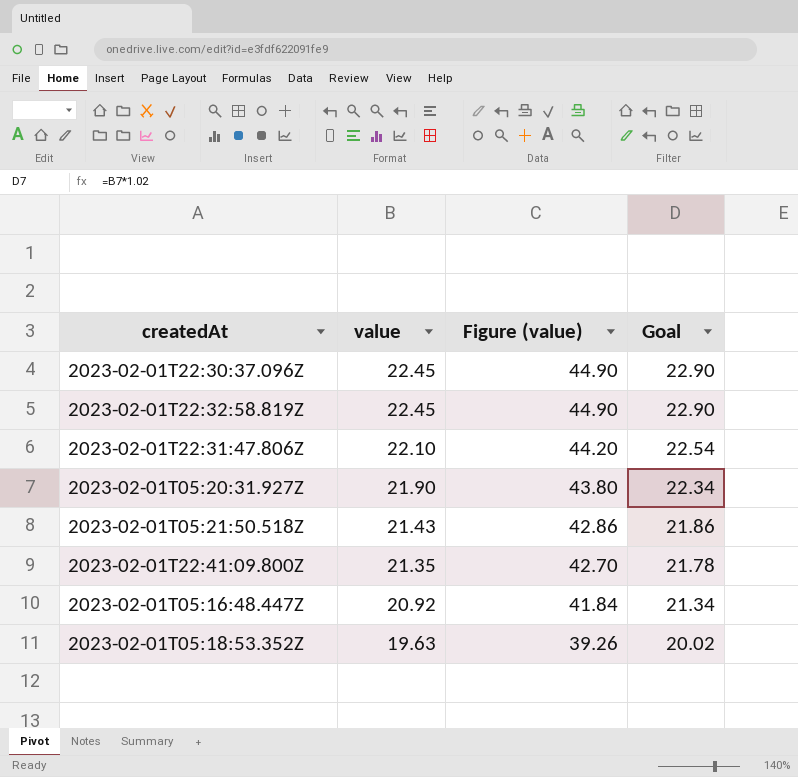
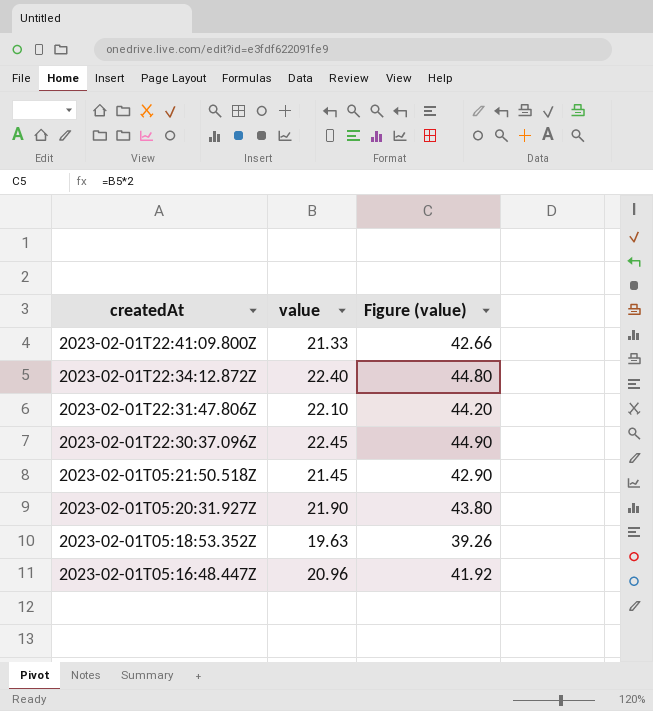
row order: value descending -> createdAt descending
column Goal | formula: [value] * 1.02 -> none
row 2023-02-01T22:32:58.819Z: 22.45 | 44.90 | 22.90 -> none
2023-02-01T22:41:09.800Z | value: 21.35 -> 21.33
2023-02-01T22:41:09.800Z | Figure (value): 42.70 -> 42.66
row 2023-02-01T22:34:12.872Z: none -> 22.40 | 44.80
2023-02-01T05:21:50.518Z | value: 21.43 -> 21.45
2023-02-01T05:21:50.518Z | Figure (value): 42.86 -> 42.90
2023-02-01T05:16:48.447Z | value: 20.92 -> 20.96
2023-02-01T05:16:48.447Z | Figure (value): 41.84 -> 41.92

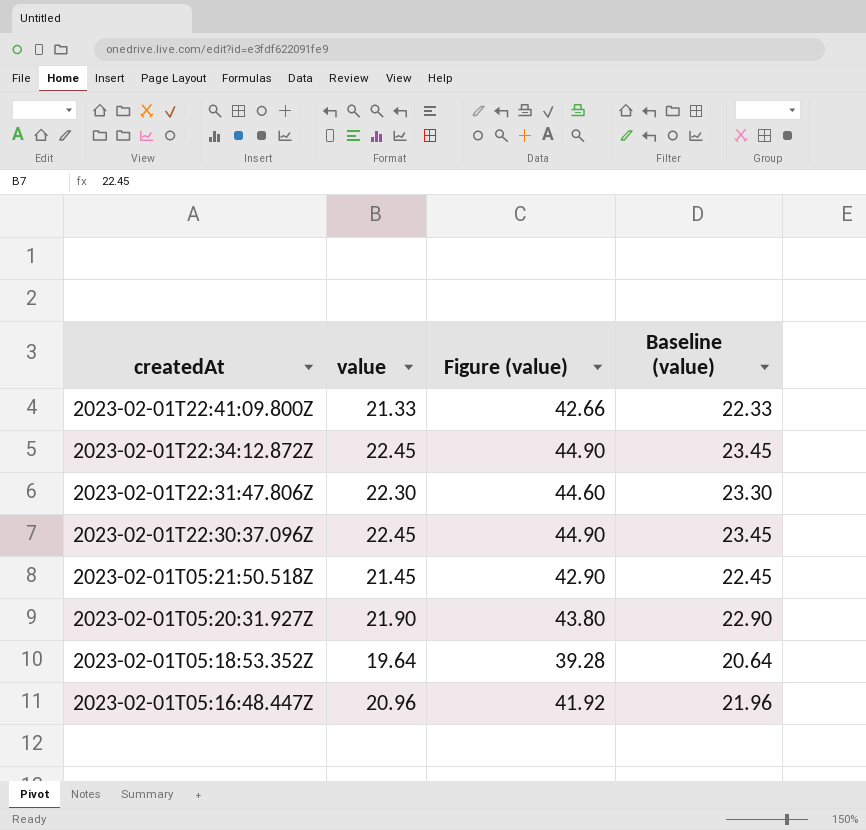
column Baseline (value) | formula: none -> [value] + 1
2023-02-01T22:34:12.872Z | value: 22.40 -> 22.45
2023-02-01T22:34:12.872Z | Figure (value): 44.80 -> 44.90
2023-02-01T22:31:47.806Z | value: 22.10 -> 22.30
2023-02-01T22:31:47.806Z | Figure (value): 44.20 -> 44.60
2023-02-01T05:18:53.352Z | value: 19.63 -> 19.64
2023-02-01T05:18:53.352Z | Figure (value): 39.26 -> 39.28

